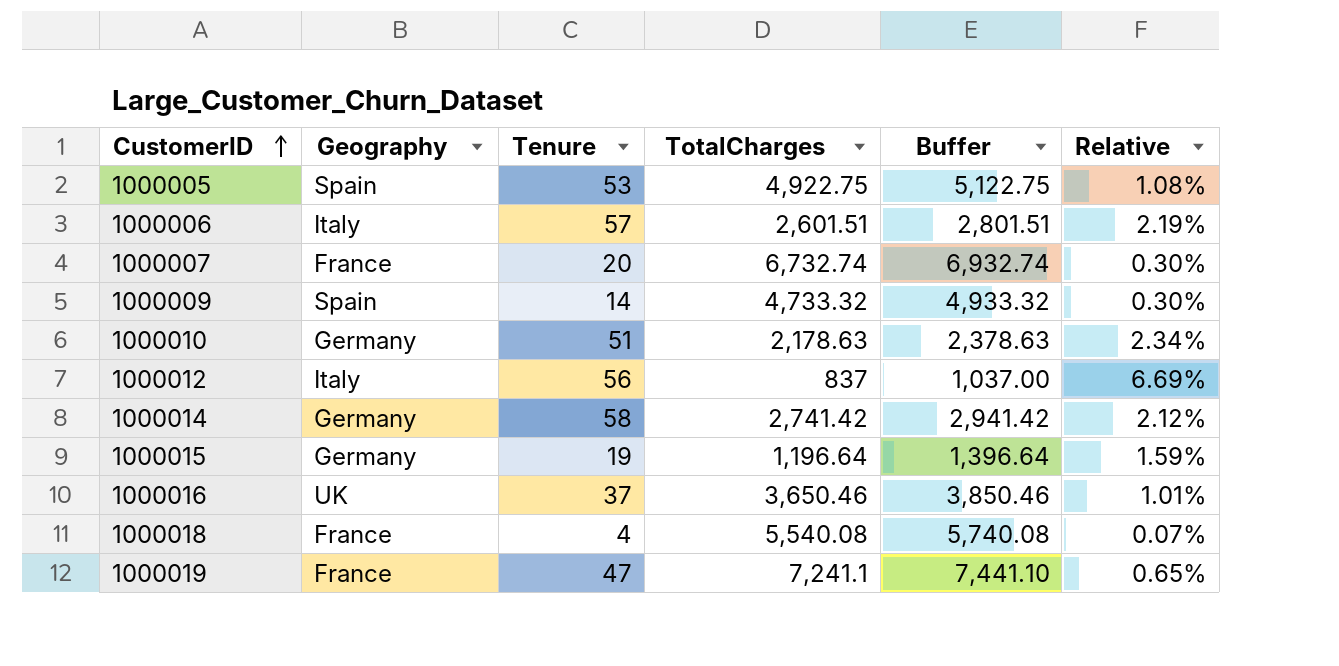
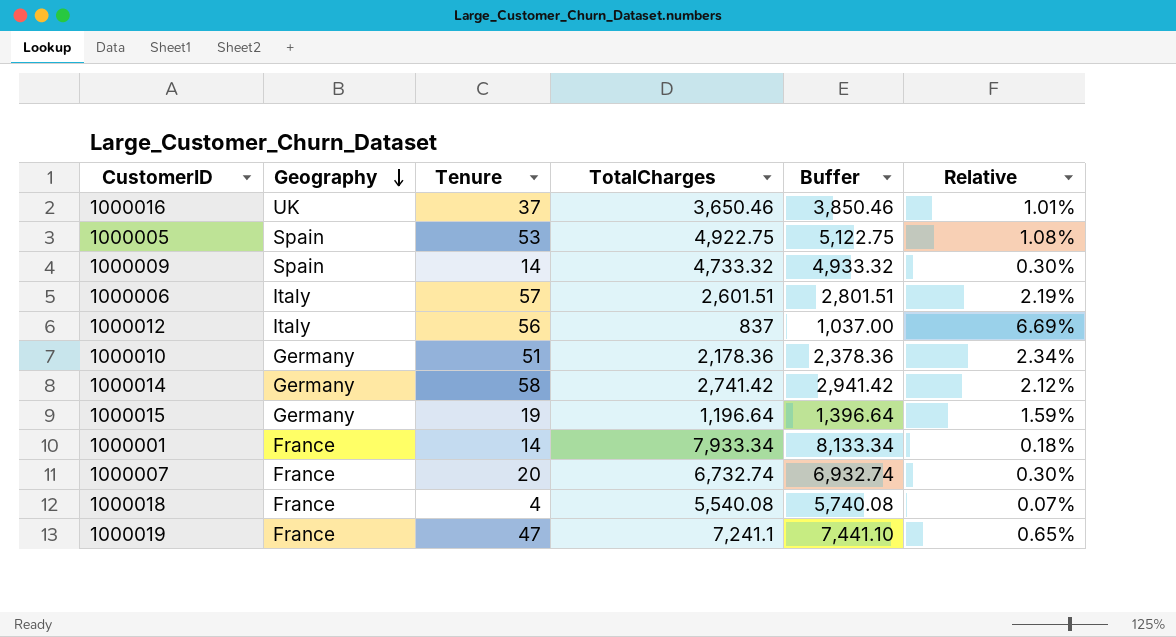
row order: CustomerID ascending -> Geography descending
1000010 | TotalCharges: 2,178.63 -> 2,178.36
1000010 | Buffer: 2,378.63 -> 2,378.36
row 1000001: none -> France | 14 | 7,933.34 | 8,133.34 | 0.18%

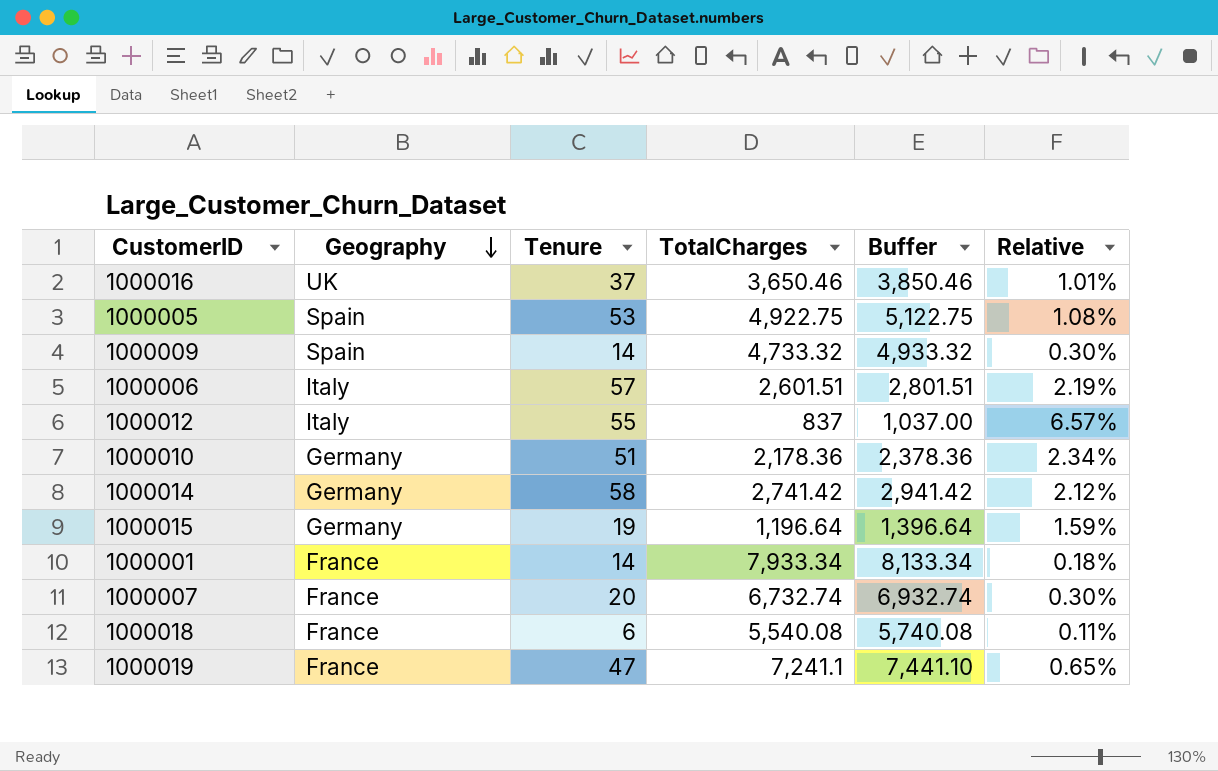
1000012 | Tenure: 56 -> 55
1000012 | Relative: 6.69% -> 6.57%
1000018 | Tenure: 4 -> 6
1000018 | Relative: 0.07% -> 0.11%

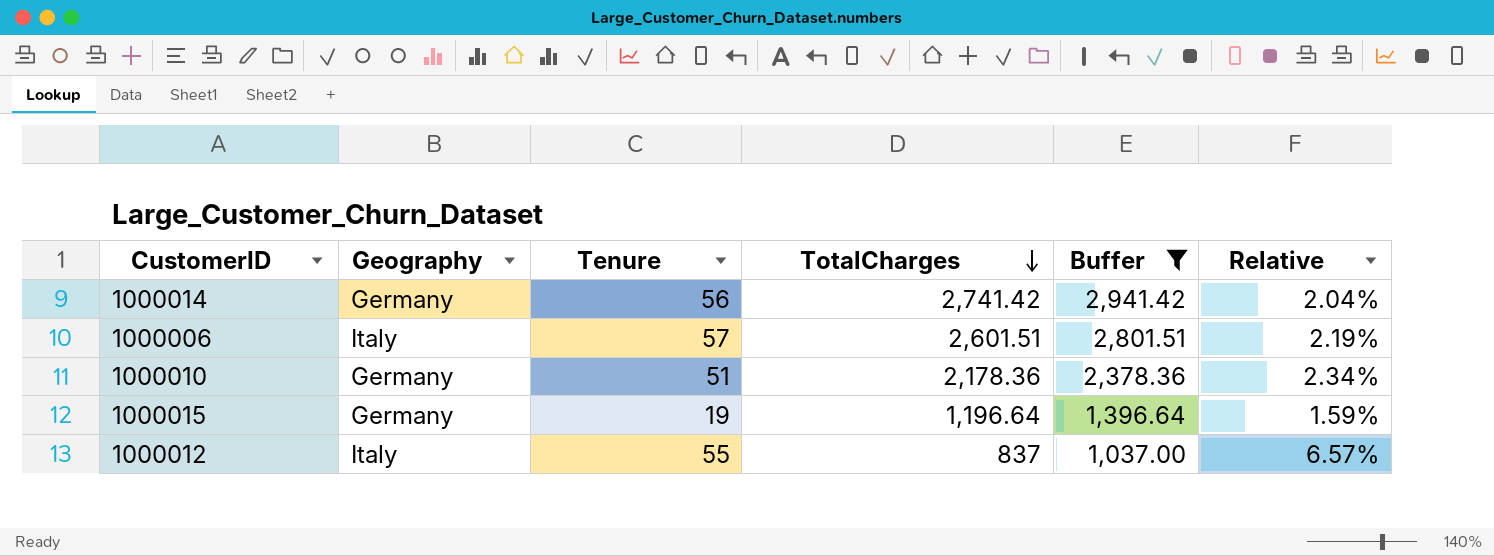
filter: none -> Buffer <= 2,941.42
row order: Geography descending -> TotalCharges descending
1000014 | Tenure: 58 -> 56
1000014 | Relative: 2.12% -> 2.04%

